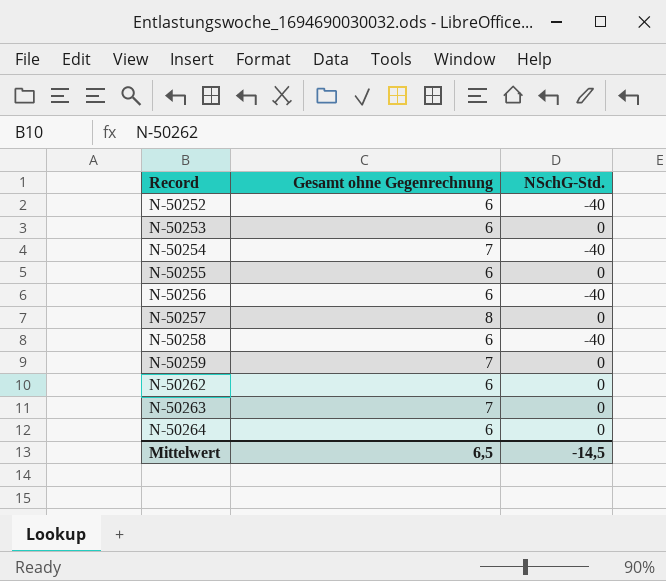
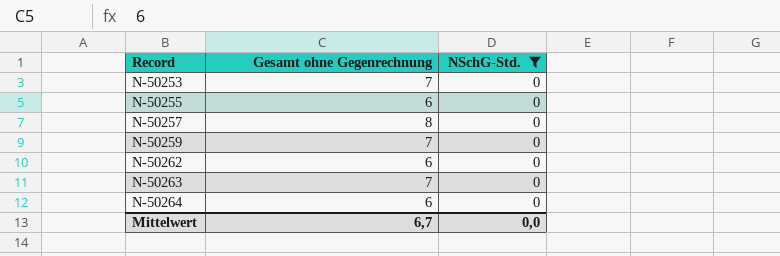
filter: none -> NSchG-Std. = 0
N-50253 | Gesamt ohne Gegenrechnung: 6 -> 7
Mittelwert | Gesamt ohne Gegenrechnung: 6,5 -> 6,7
Mittelwert | NSchG-Std.: -14,5 -> 0,0

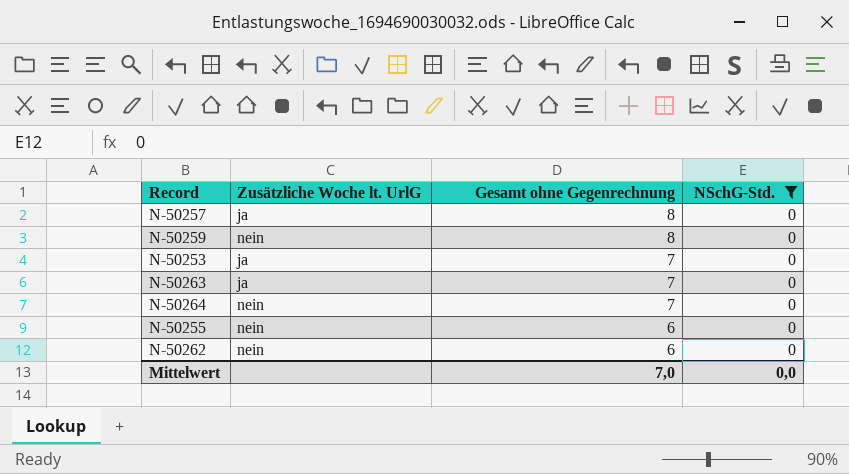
row order: Record ascending -> Gesamt ohne Gegenrechnung descending
column Zusätzliche Woche lt. UrlG | position: none -> 2
N-50259 | Gesamt ohne Gegenrechnung: 7 -> 8
N-50264 | Gesamt ohne Gegenrechnung: 6 -> 7
Mittelwert | Gesamt ohne Gegenrechnung: 6,7 -> 7,0

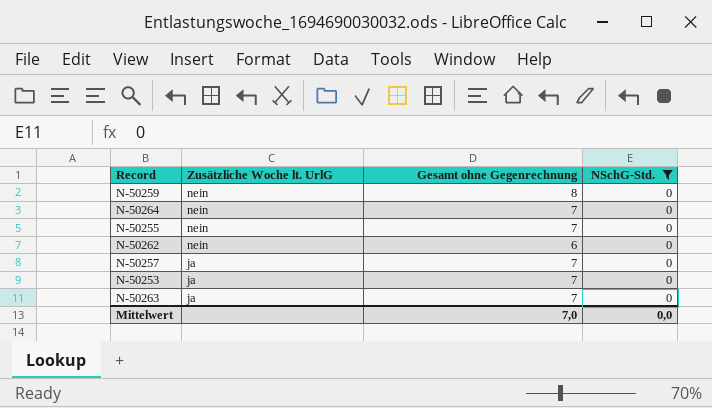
row order: Gesamt ohne Gegenrechnung descending -> Zusätzliche Woche lt. UrlG descending
N-50255 | Gesamt ohne Gegenrechnung: 6 -> 7
N-50257 | Gesamt ohne Gegenrechnung: 8 -> 7

